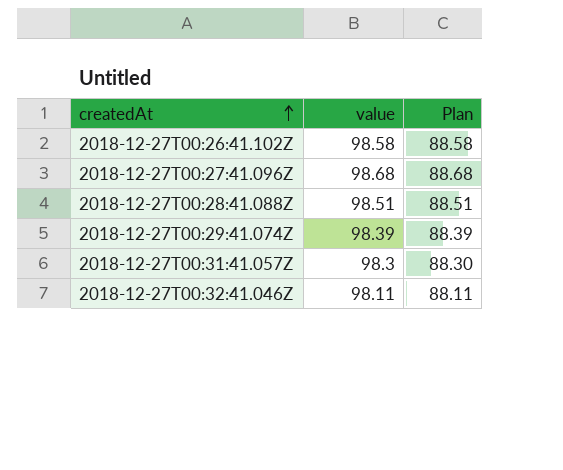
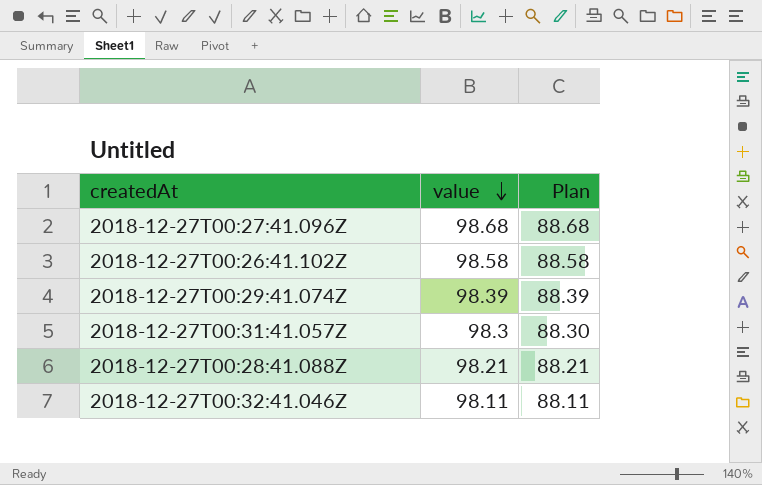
row order: createdAt ascending -> value descending
2018-12-27T00:28:41.088Z | value: 98.51 -> 98.21
2018-12-27T00:28:41.088Z | Plan: 88.51 -> 88.21

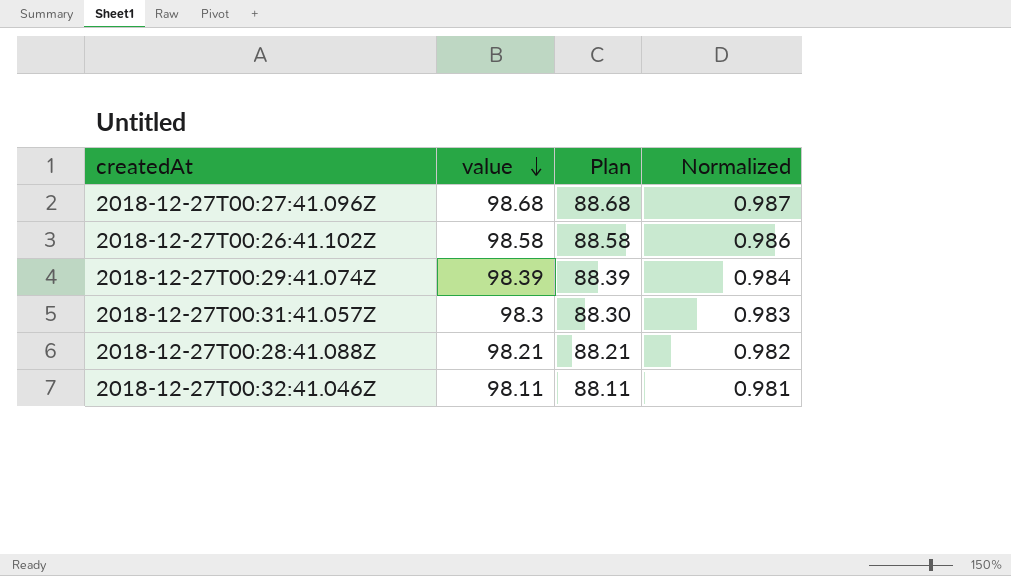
column Normalized | formula: none -> [value] * 0.01

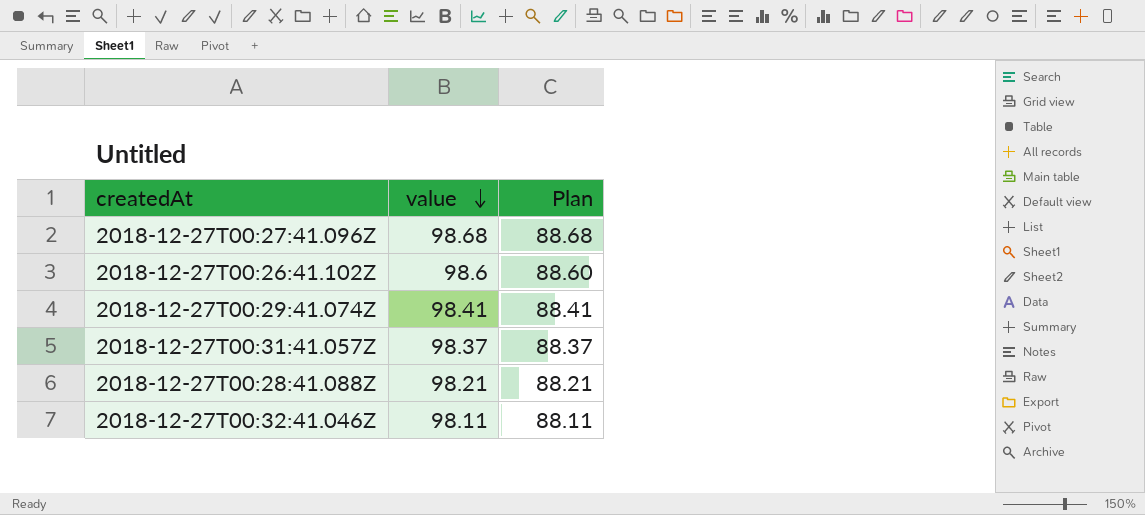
column Normalized | formula: [value] * 0.01 -> none
2018-12-27T00:26:41.102Z | value: 98.58 -> 98.6
2018-12-27T00:26:41.102Z | Plan: 88.58 -> 88.60
2018-12-27T00:29:41.074Z | value: 98.39 -> 98.41
2018-12-27T00:29:41.074Z | Plan: 88.39 -> 88.41
2018-12-27T00:31:41.057Z | value: 98.3 -> 98.37
2018-12-27T00:31:41.057Z | Plan: 88.30 -> 88.37

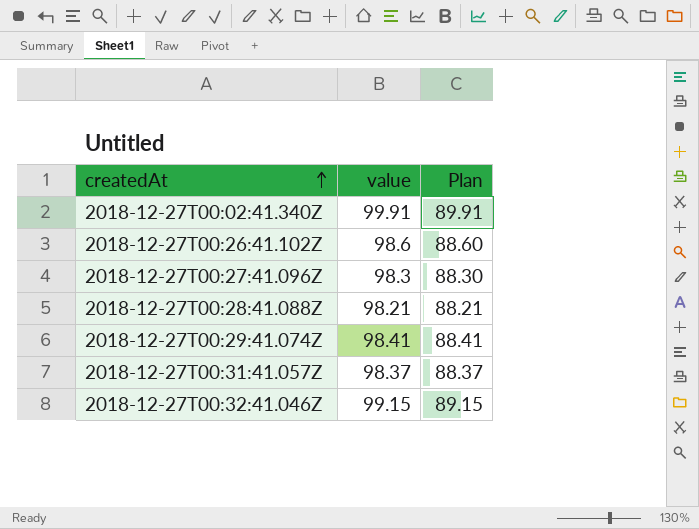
row order: value descending -> createdAt ascending
row 2018-12-27T00:02:41.340Z: none -> 99.91 | 89.91
2018-12-27T00:27:41.096Z | value: 98.68 -> 98.3
2018-12-27T00:27:41.096Z | Plan: 88.68 -> 88.30
2018-12-27T00:32:41.046Z | value: 98.11 -> 99.15
2018-12-27T00:32:41.046Z | Plan: 88.11 -> 89.15

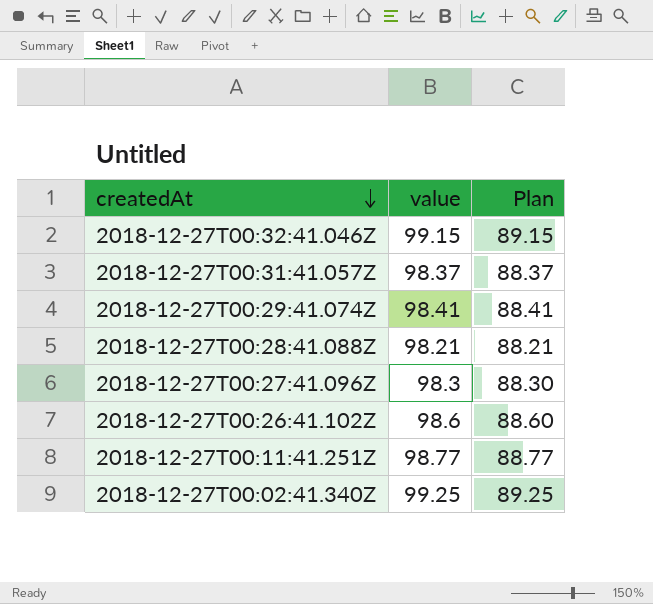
row order: createdAt ascending -> createdAt descending
row 2018-12-27T00:11:41.251Z: none -> 98.77 | 88.77
2018-12-27T00:02:41.340Z | value: 99.91 -> 99.25
2018-12-27T00:02:41.340Z | Plan: 89.91 -> 89.25

